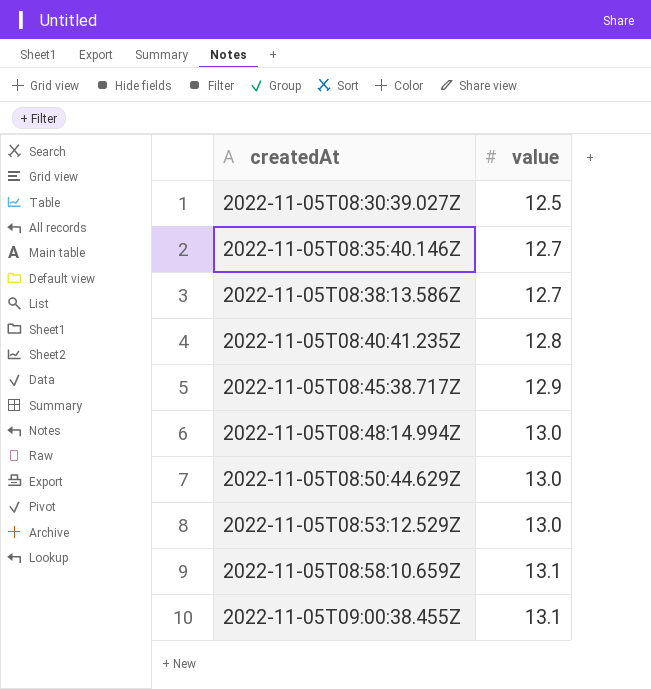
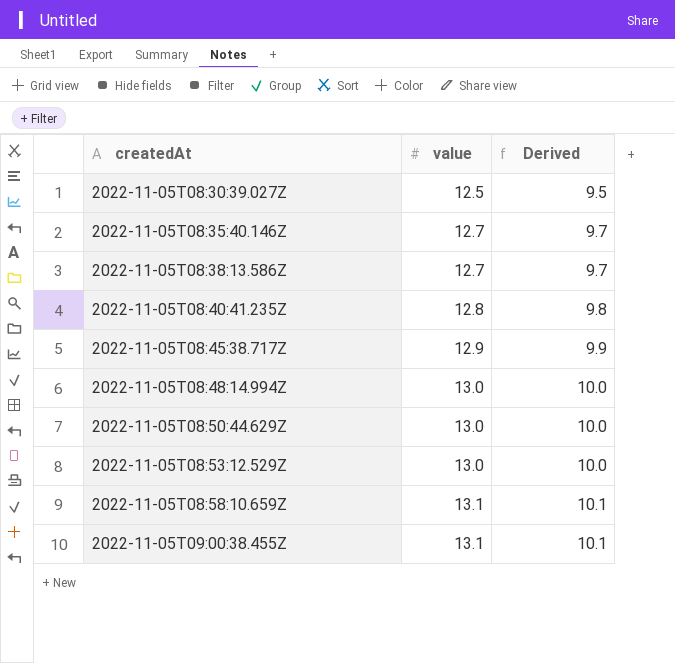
column Derived | formula: none -> [value] - 3

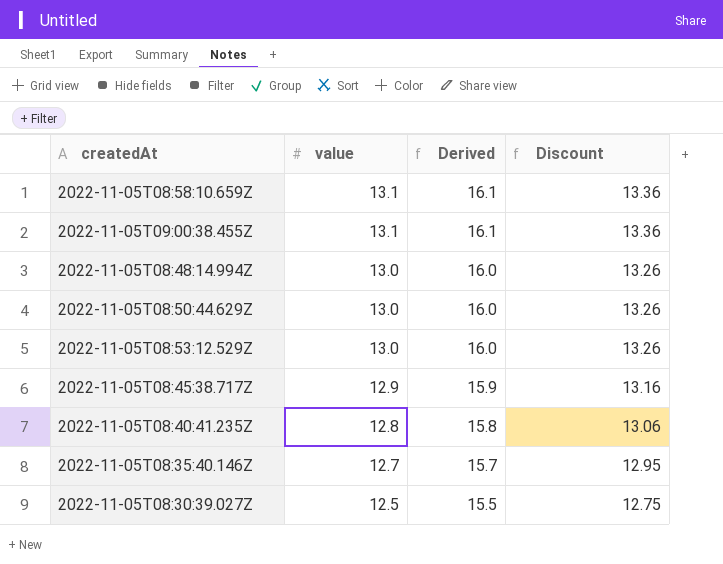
row order: createdAt ascending -> value descending
column Derived | formula: [value] - 3 -> [value] + 3
column Discount | formula: none -> [value] * 1.02
row 2022-11-05T08:38:13.586Z: 12.7 | 9.7 -> none

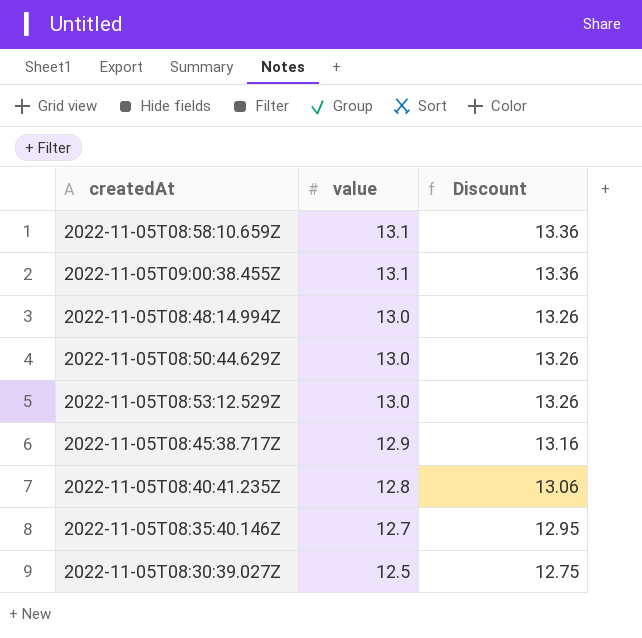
column Derived | formula: [value] + 3 -> none

